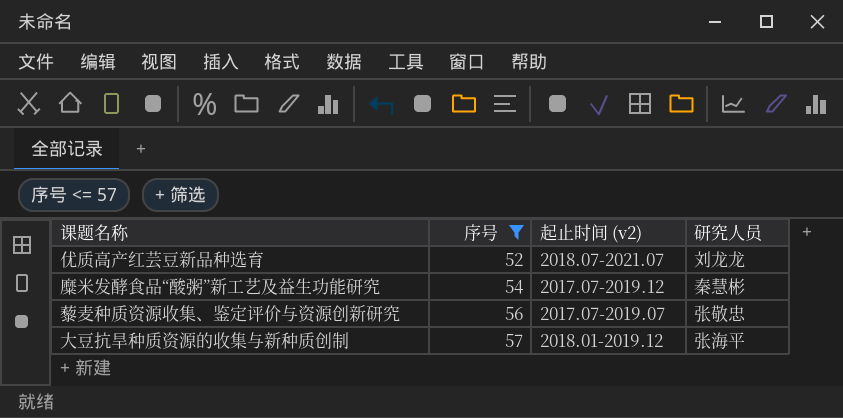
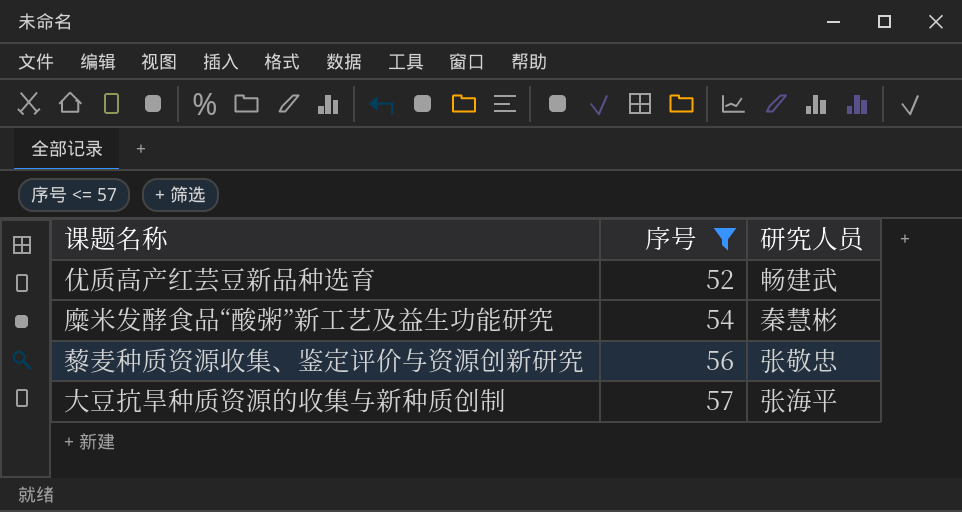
column 起止时间 (v2) | position: 3 -> none
优质高产红芸豆新品种选育 | 研究人员: 刘龙龙 -> 畅建武

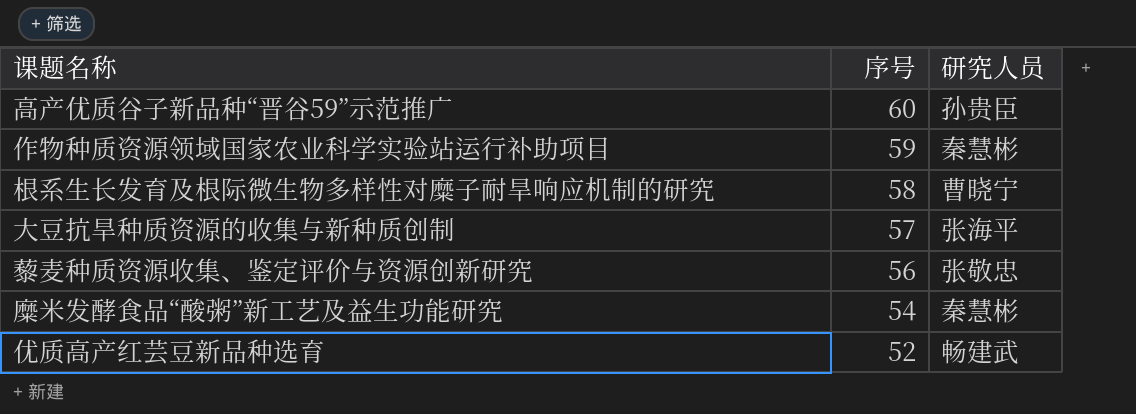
filter: 序号 <= 57 -> none
row order: 序号 ascending -> 序号 descending

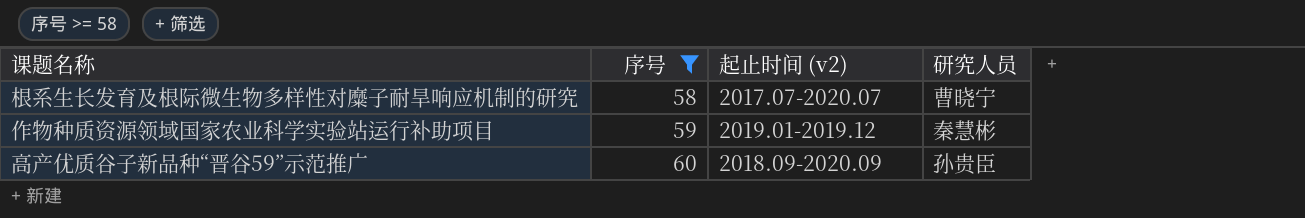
filter: none -> 序号 >= 58
row order: 序号 descending -> 序号 ascending
column 起止时间 (v2) | position: none -> 3

